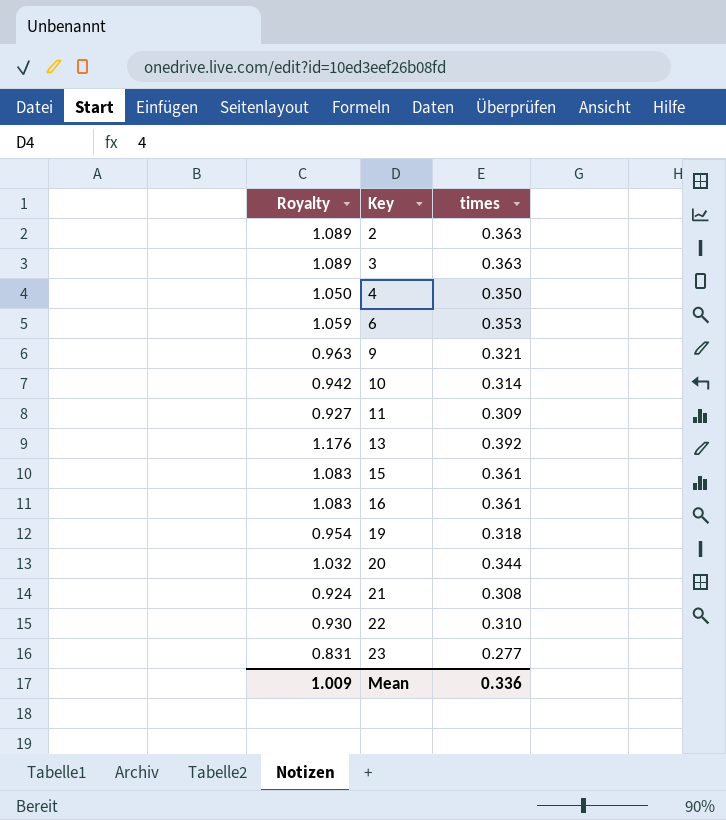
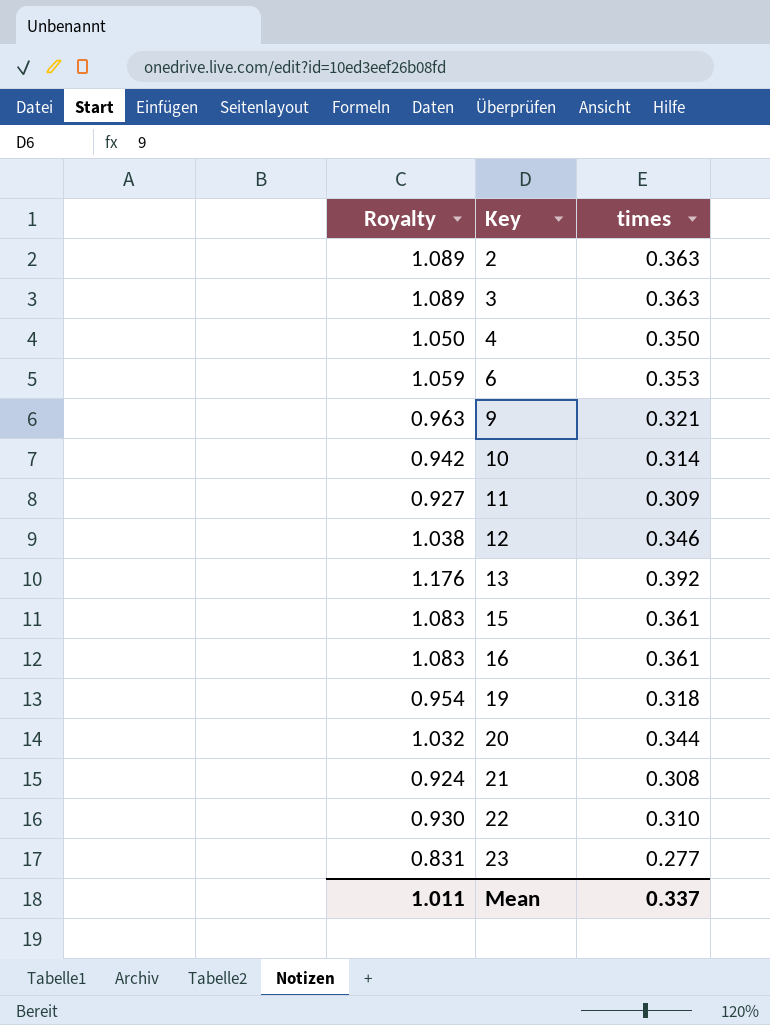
row 12: none -> 1.038 | 0.346
Mean | Royalty: 1.009 -> 1.011
Mean | times: 0.336 -> 0.337

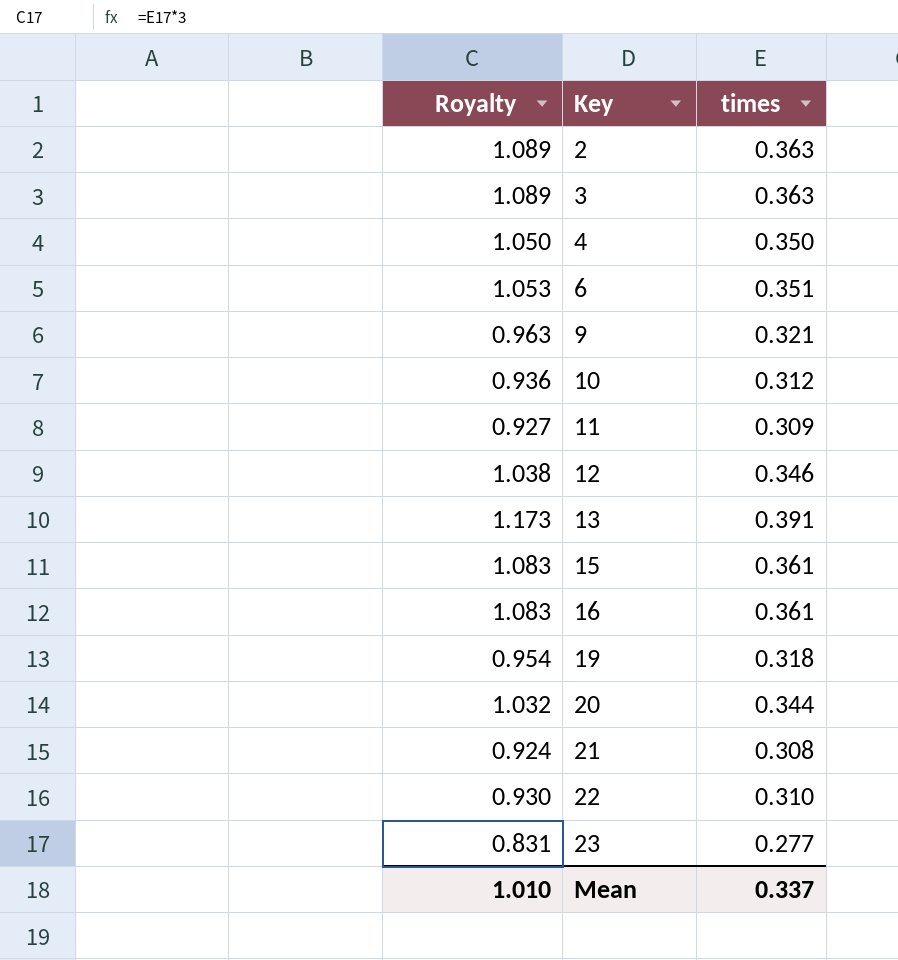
6 | Royalty: 1.059 -> 1.053
6 | times: 0.353 -> 0.351
10 | Royalty: 0.942 -> 0.936
10 | times: 0.314 -> 0.312
13 | Royalty: 1.176 -> 1.173
13 | times: 0.392 -> 0.391
Mean | Royalty: 1.011 -> 1.010

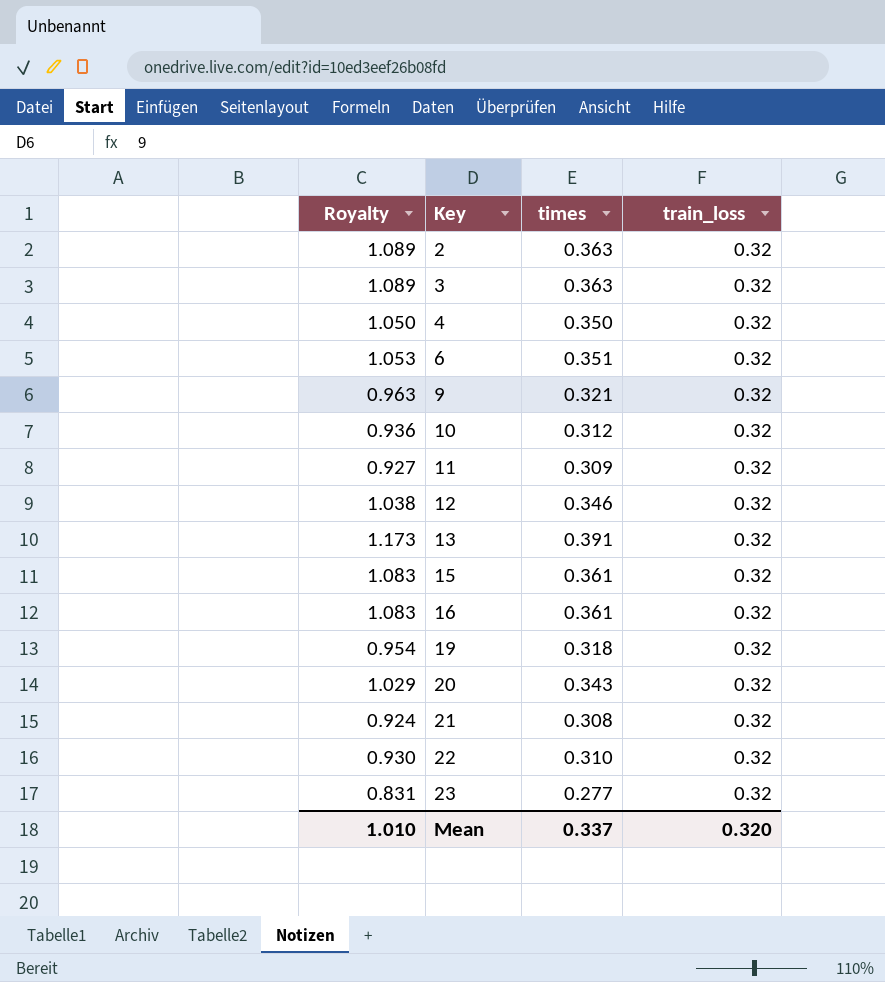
column train_loss | position: none -> 4
20 | Royalty: 1.032 -> 1.029
20 | times: 0.344 -> 0.343

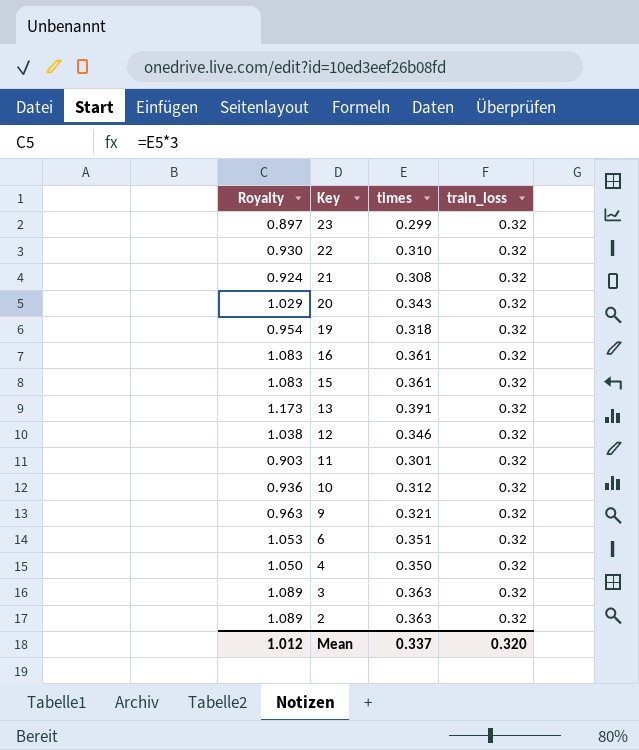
row order: Key ascending -> Key descending
23 | Royalty: 0.831 -> 0.897
23 | times: 0.277 -> 0.299
11 | Royalty: 0.927 -> 0.903
11 | times: 0.309 -> 0.301
Mean | Royalty: 1.010 -> 1.012

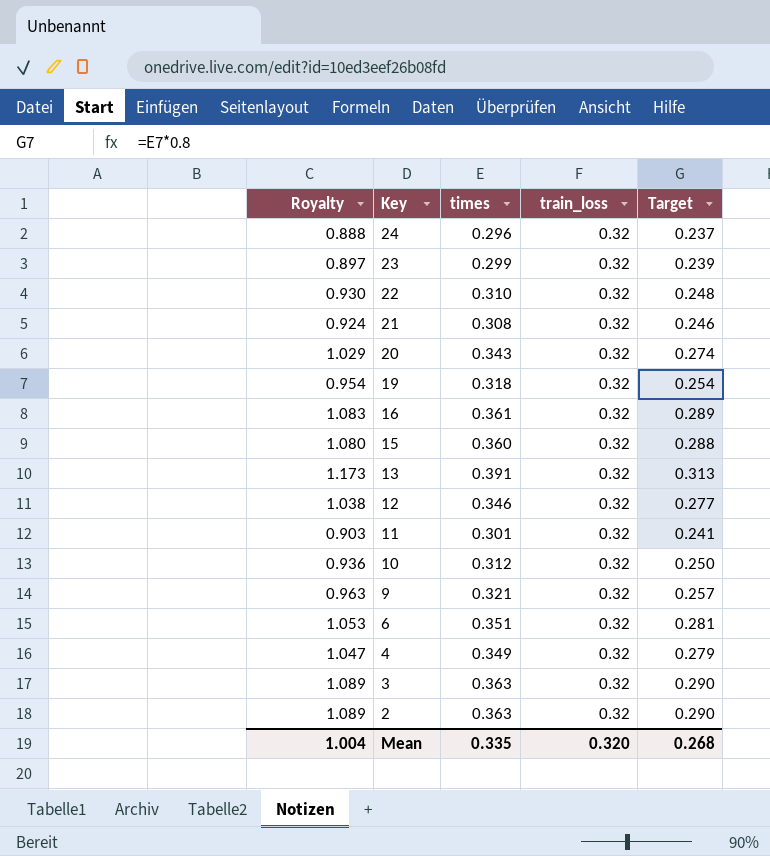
column Target | formula: none -> [times] * 0.8
row 24: none -> 0.888 | 0.296 | 0.32 | 0.237
15 | Royalty: 1.083 -> 1.080
15 | times: 0.361 -> 0.360
4 | Royalty: 1.050 -> 1.047
4 | times: 0.350 -> 0.349
Mean | Royalty: 1.012 -> 1.004
Mean | times: 0.337 -> 0.335

